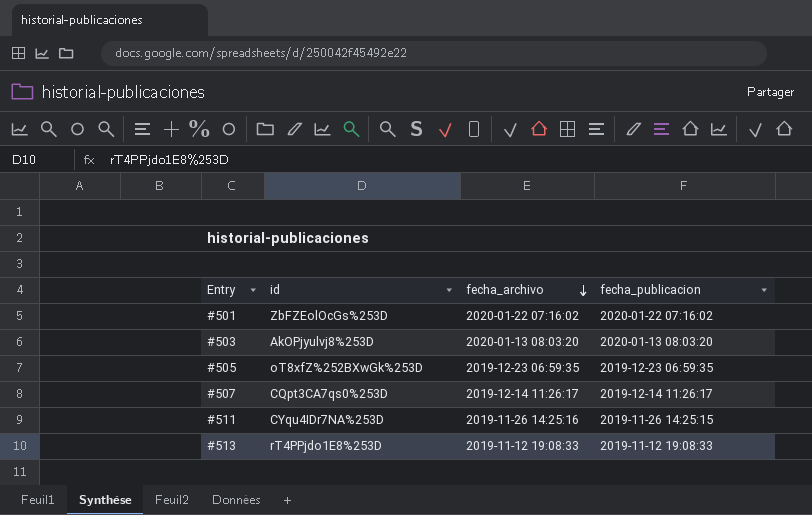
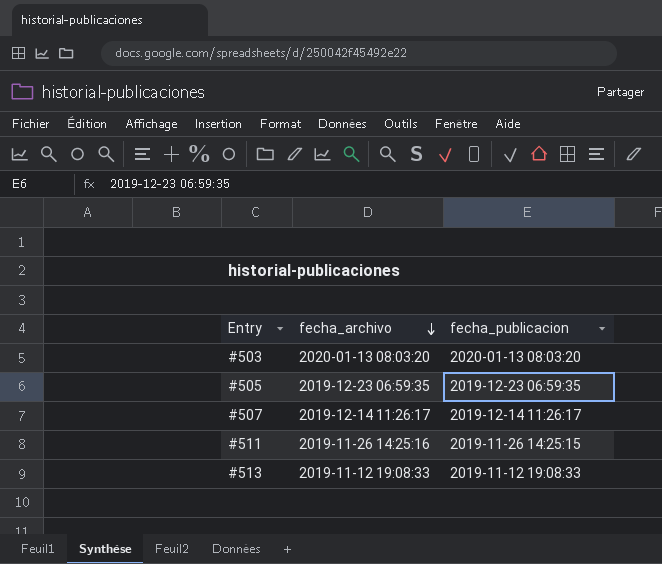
column id | position: 2 -> none
row #501: ZbFZEolOcGs%253D | 2020-01-22 07:16:02 | 2020-01-22 07:16:02 -> none

